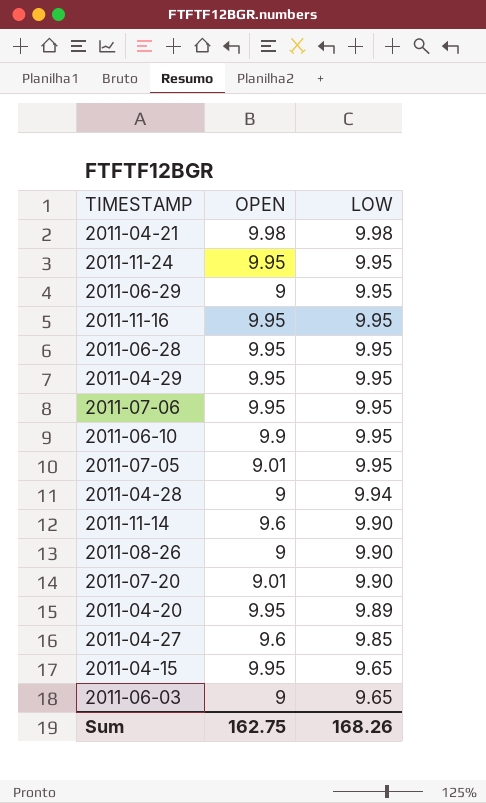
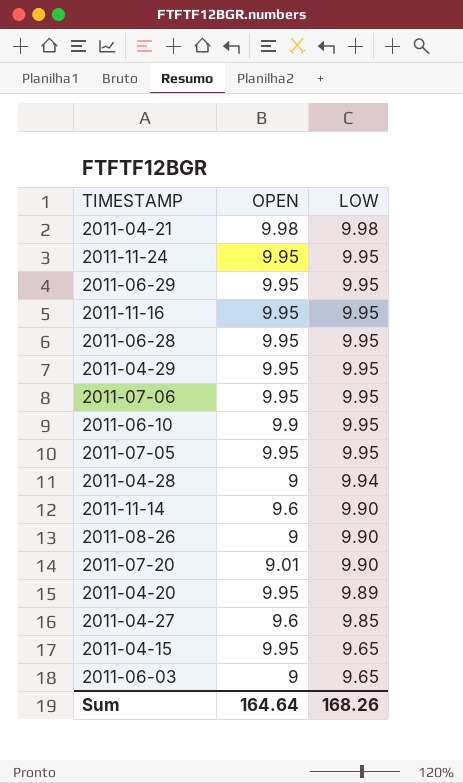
2011-06-29 | OPEN: 9 -> 9.95
2011-07-05 | OPEN: 9.01 -> 9.95
Sum | OPEN: 162.75 -> 164.64

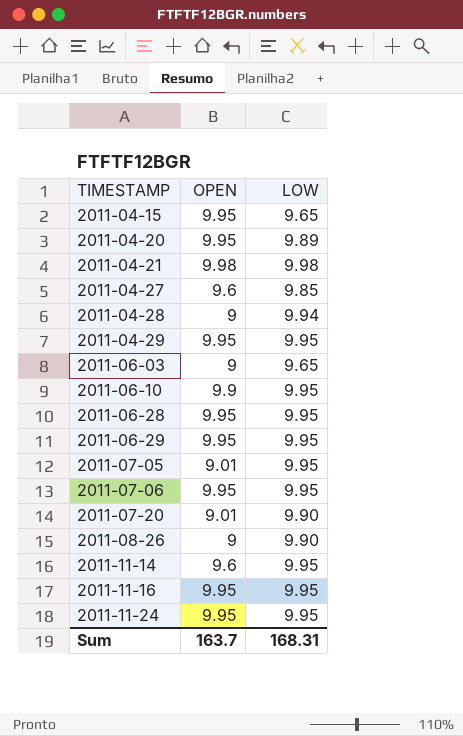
row order: LOW descending -> TIMESTAMP ascending
2011-07-05 | OPEN: 9.95 -> 9.01
2011-11-14 | LOW: 9.90 -> 9.95
Sum | OPEN: 164.64 -> 163.7
Sum | LOW: 168.26 -> 168.31

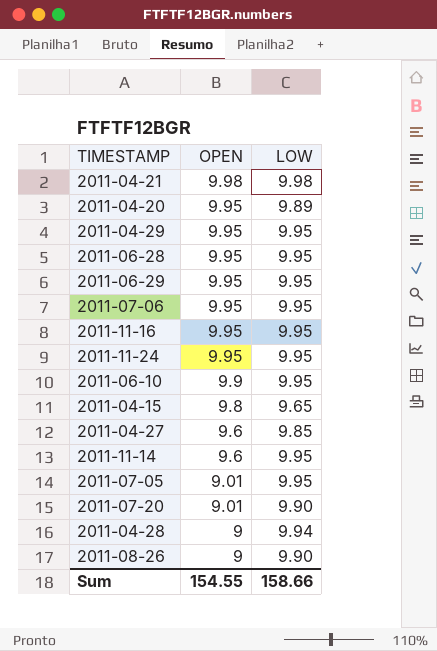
row order: TIMESTAMP ascending -> OPEN descending
row 2011-06-03: 9 | 9.65 -> none
2011-04-15 | OPEN: 9.95 -> 9.8
Sum | OPEN: 163.7 -> 154.55
Sum | LOW: 168.31 -> 158.66

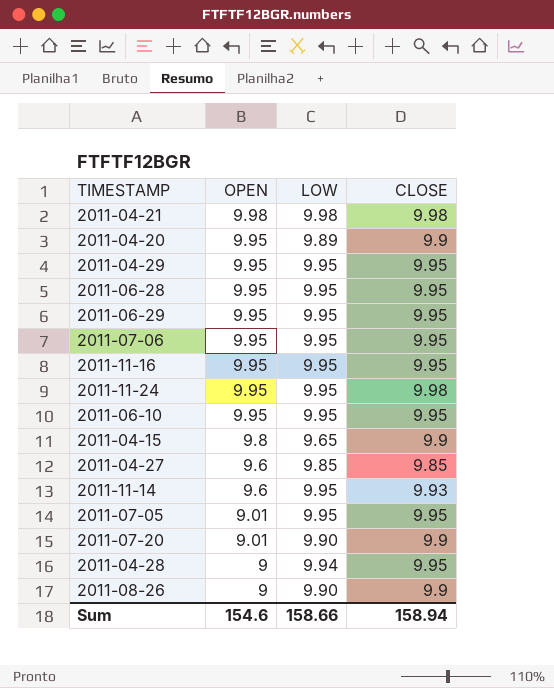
column CLOSE | position: none -> 4
2011-06-10 | OPEN: 9.9 -> 9.95
Sum | OPEN: 154.55 -> 154.6

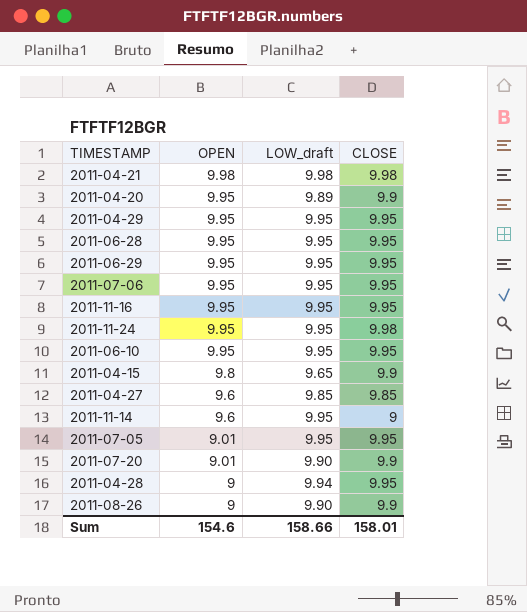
column name: LOW -> LOW_draft
2011-11-14 | CLOSE: 9.93 -> 9
Sum | CLOSE: 158.94 -> 158.01

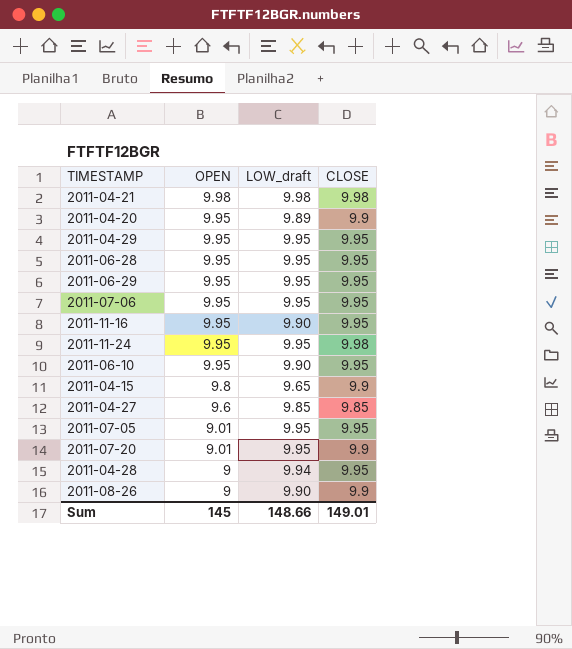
row 2011-11-14: 9.6 | 9.95 | 9 -> none
2011-11-16 | LOW_draft: 9.95 -> 9.90
2011-06-10 | LOW_draft: 9.95 -> 9.90
2011-07-20 | LOW_draft: 9.90 -> 9.95
Sum | OPEN: 154.6 -> 145
Sum | LOW_draft: 158.66 -> 148.66
Sum | CLOSE: 158.01 -> 149.01

